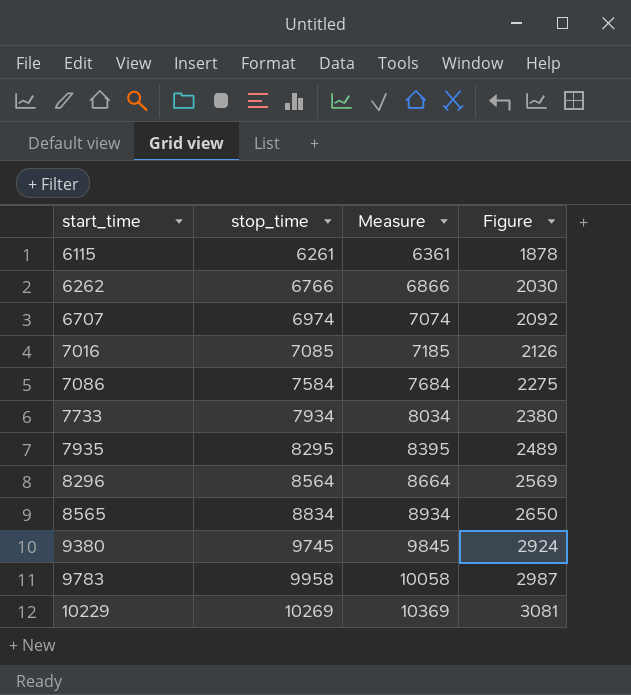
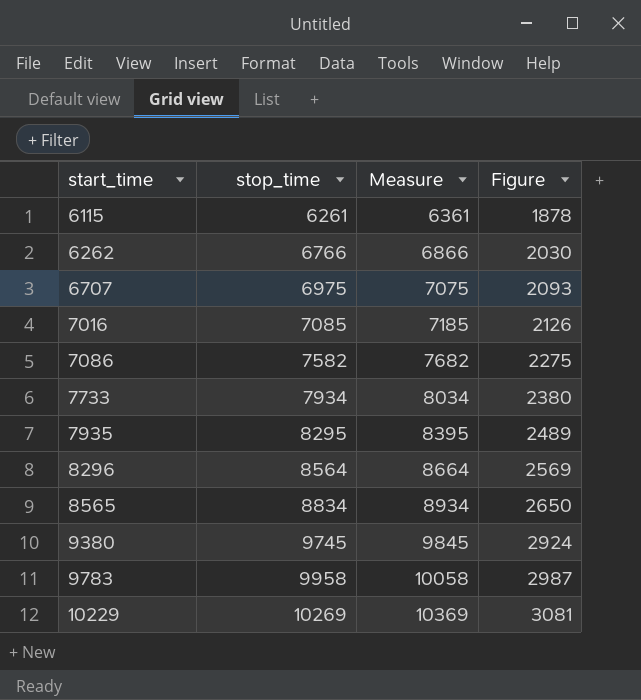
6707 | stop_time: 6974 -> 6975
6707 | Measure: 7074 -> 7075
6707 | Figure: 2092 -> 2093
7086 | stop_time: 7584 -> 7582
7086 | Measure: 7684 -> 7682

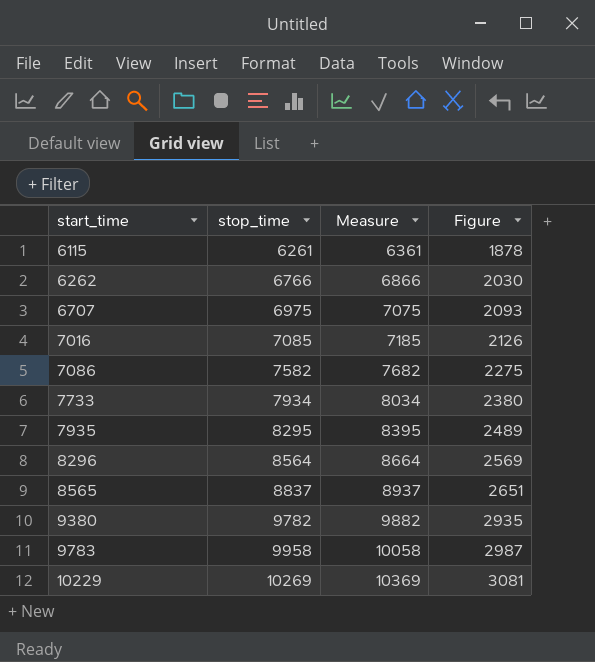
8565 | stop_time: 8834 -> 8837
8565 | Measure: 8934 -> 8937
8565 | Figure: 2650 -> 2651
9380 | stop_time: 9745 -> 9782
9380 | Measure: 9845 -> 9882
9380 | Figure: 2924 -> 2935

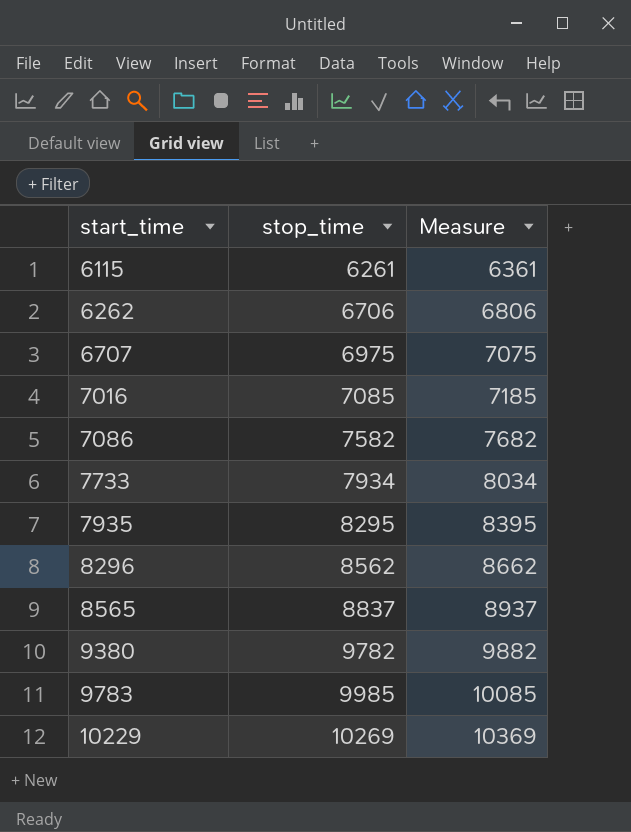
column Figure | formula: [stop_time] * 0.3 -> none
6262 | stop_time: 6766 -> 6706
6262 | Measure: 6866 -> 6806
8296 | stop_time: 8564 -> 8562
8296 | Measure: 8664 -> 8662
9783 | stop_time: 9958 -> 9985
9783 | Measure: 10058 -> 10085

